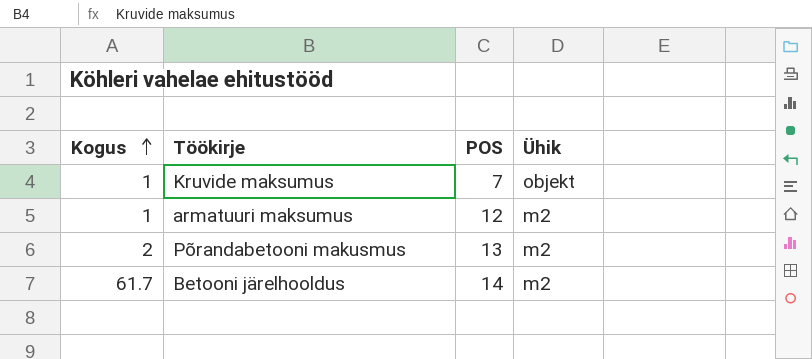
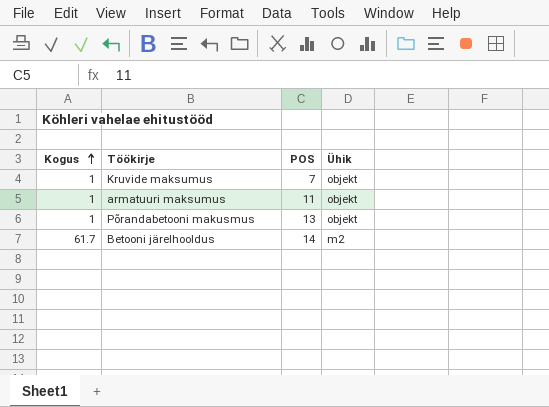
armatuuri maksumus | POS: 12 -> 11
armatuuri maksumus | Ühik: m2 -> objekt
Põrandabetooni makusmus | Kogus: 2 -> 1
Põrandabetooni makusmus | Ühik: m2 -> objekt

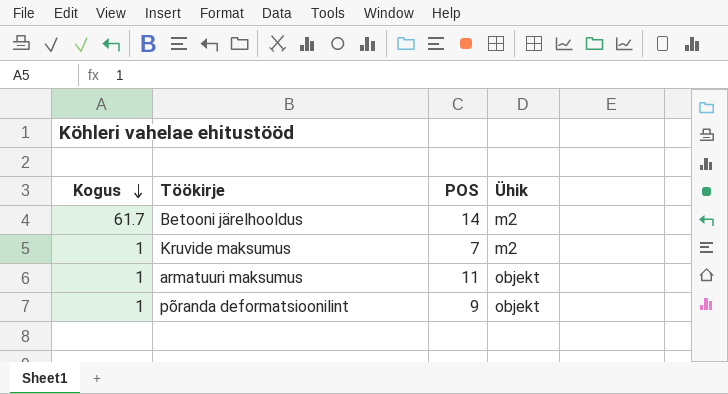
row order: Kogus ascending -> Kogus descending
row Põrandabetooni makusmus: 1 | 13 | objekt -> none
Kruvide maksumus | Ühik: objekt -> m2
row põranda deformatsioonilint: none -> 1 | 9 | objekt

